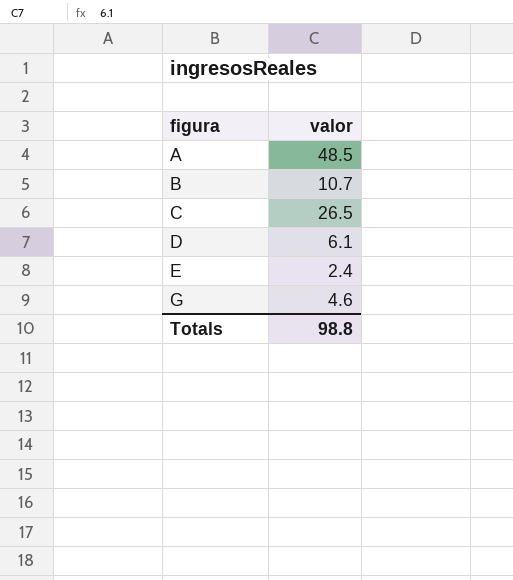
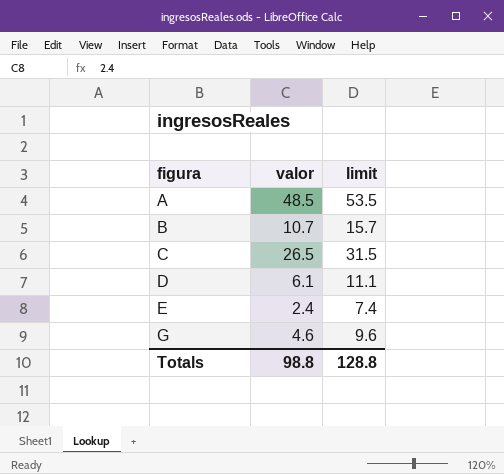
column limit | formula: none -> [valor] + 5

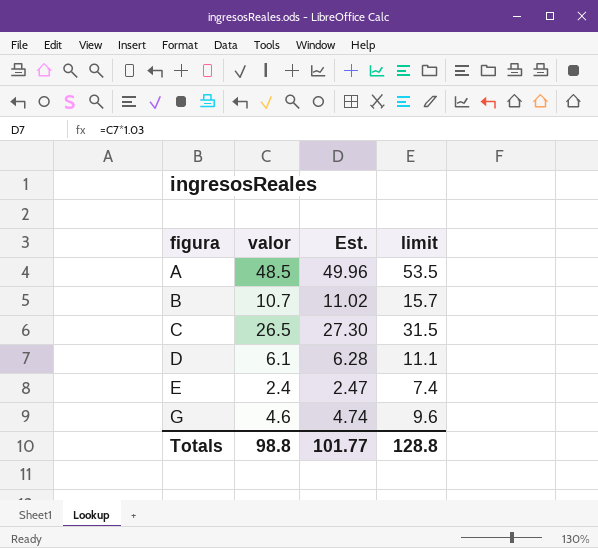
column Est. | formula: none -> [valor] * 1.03

